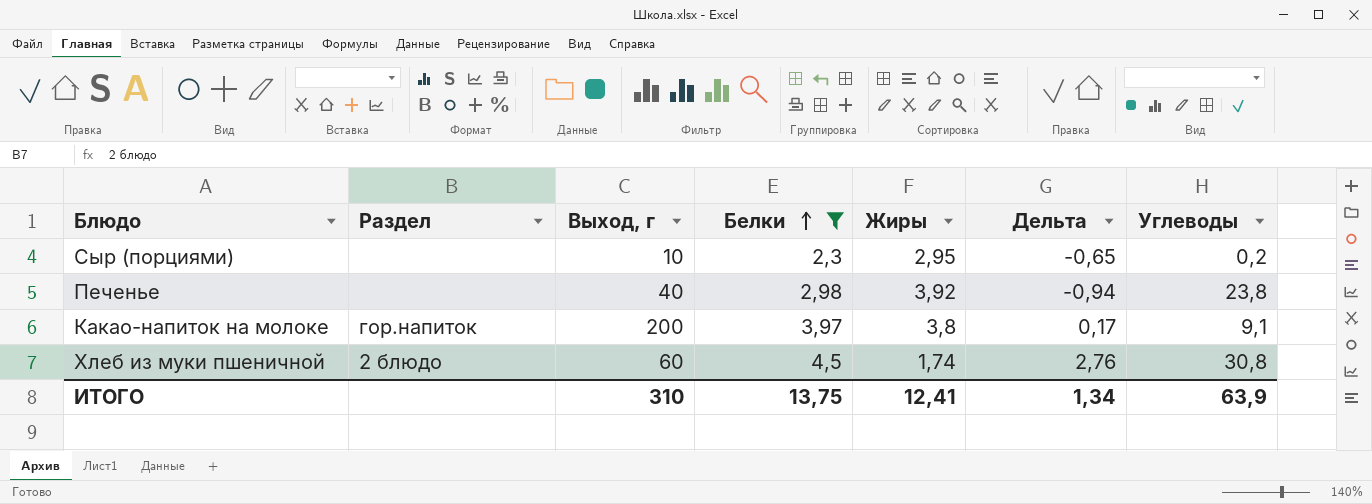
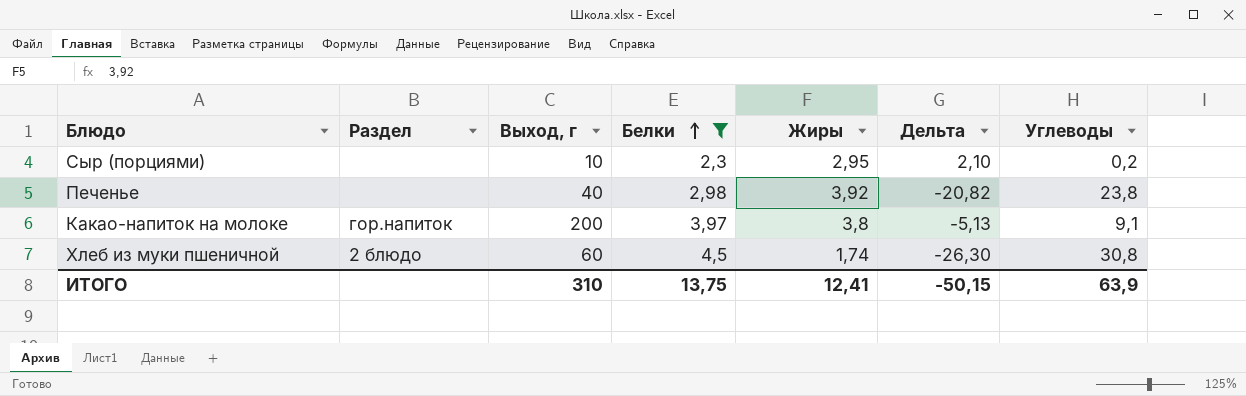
column Дельта | formula: [Белки] - [Жиры] -> [Белки] - [Углеводы]
ИТОГО | Дельта: 1,34 -> -50,15

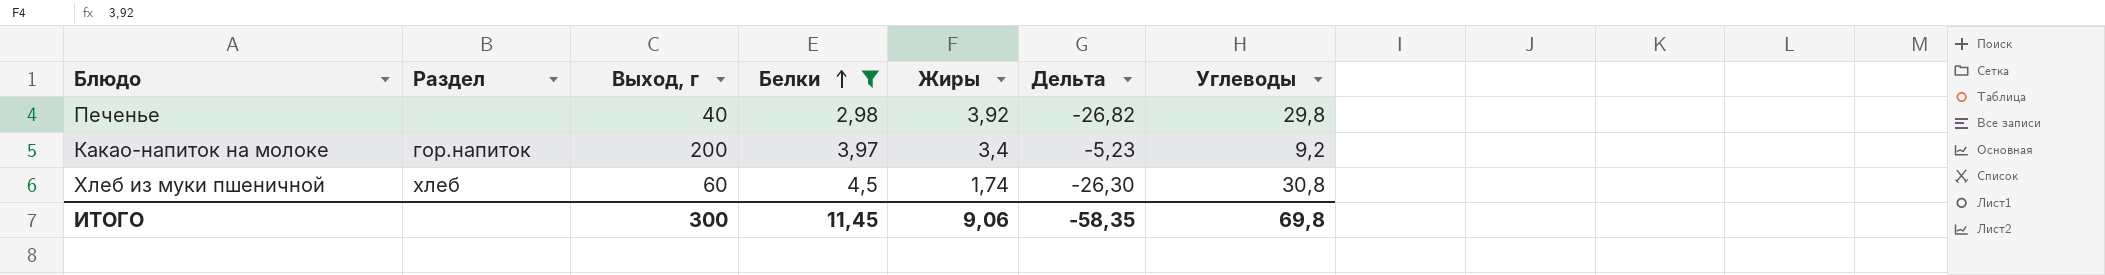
row Сыр (порциями): none | 10 | 2,3 | 2,95 | 2,10 | 0,2 -> none
Печенье | Дельта: -20,82 -> -26,82
Печенье | Углеводы: 23,8 -> 29,8
Какао-напиток на молоке | Жиры: 3,8 -> 3,4
Какао-напиток на молоке | Дельта: -5,13 -> -5,23
Какао-напиток на молоке | Углеводы: 9,1 -> 9,2
Хлеб из муки пшеничной | Раздел: 2 блюдо -> хлеб
ИТОГО | Выход, г: 310 -> 300
ИТОГО | Белки: 13,75 -> 11,45
ИТОГО | Жиры: 12,41 -> 9,06
ИТОГО | Дельта: -50,15 -> -58,35
ИТОГО | Углеводы: 63,9 -> 69,8

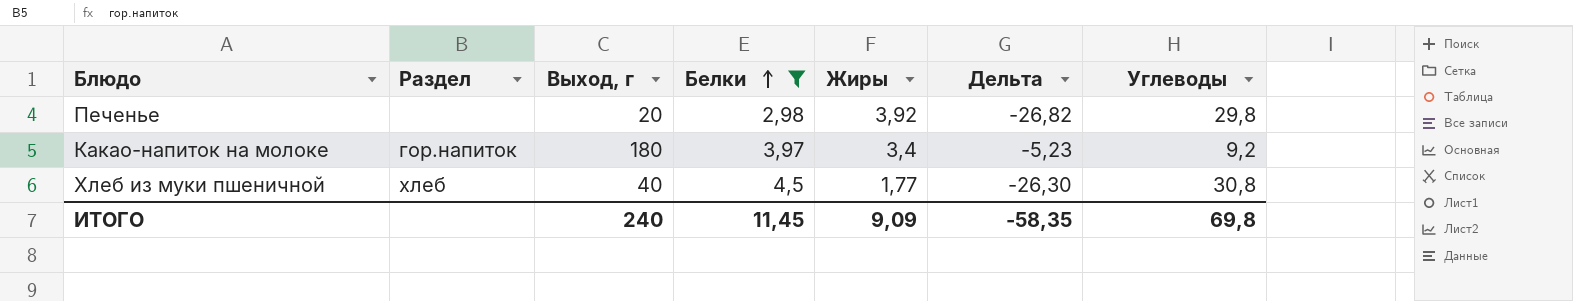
Печенье | Выход, г: 40 -> 20
Какао-напиток на молоке | Выход, г: 200 -> 180
Хлеб из муки пшеничной | Выход, г: 60 -> 40
Хлеб из муки пшеничной | Жиры: 1,74 -> 1,77
ИТОГО | Выход, г: 300 -> 240
ИТОГО | Жиры: 9,06 -> 9,09

